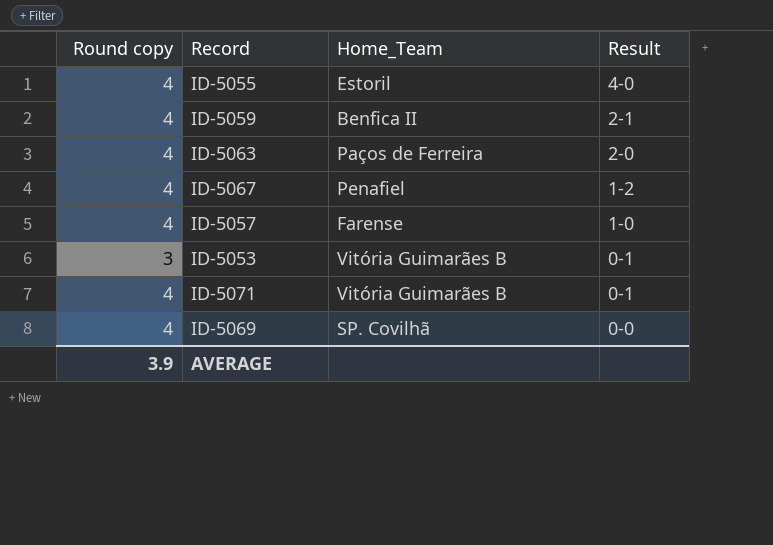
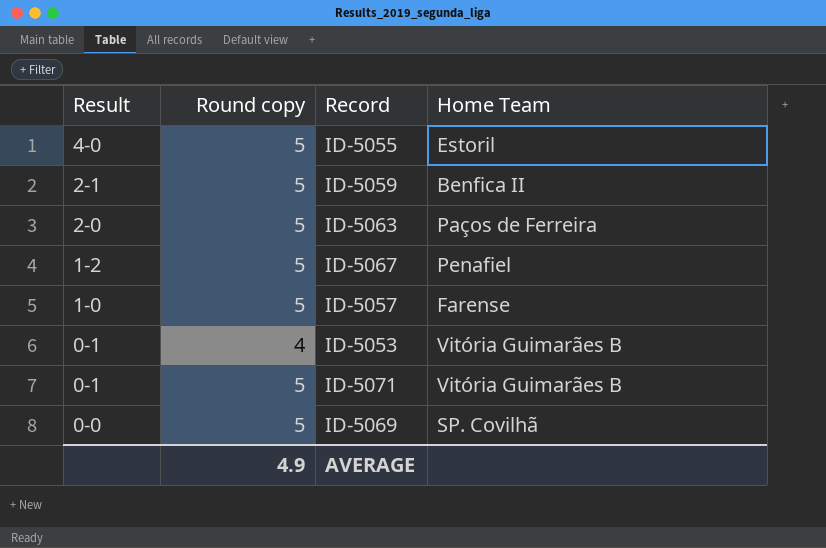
column Result | position: 4 -> 1
column name: Home_Team -> Home Team
ID-5055 | Round copy: 4 -> 5
ID-5059 | Round copy: 4 -> 5
ID-5063 | Round copy: 4 -> 5
ID-5067 | Round copy: 4 -> 5
ID-5057 | Round copy: 4 -> 5
ID-5053 | Round copy: 3 -> 4
ID-5071 | Round copy: 4 -> 5
ID-5069 | Round copy: 4 -> 5
AVERAGE | Round copy: 3.9 -> 4.9

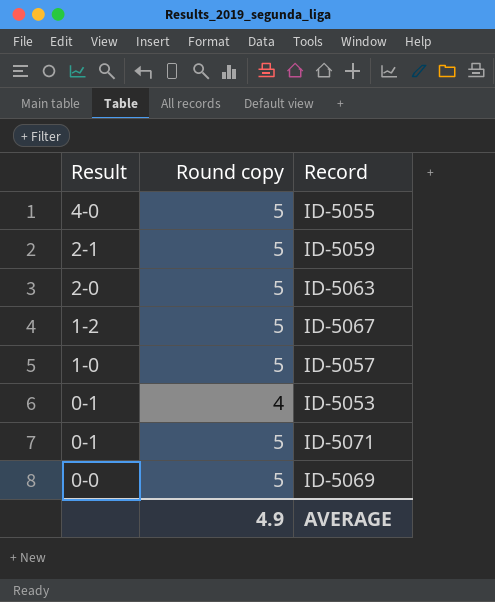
column Home Team | position: 4 -> none

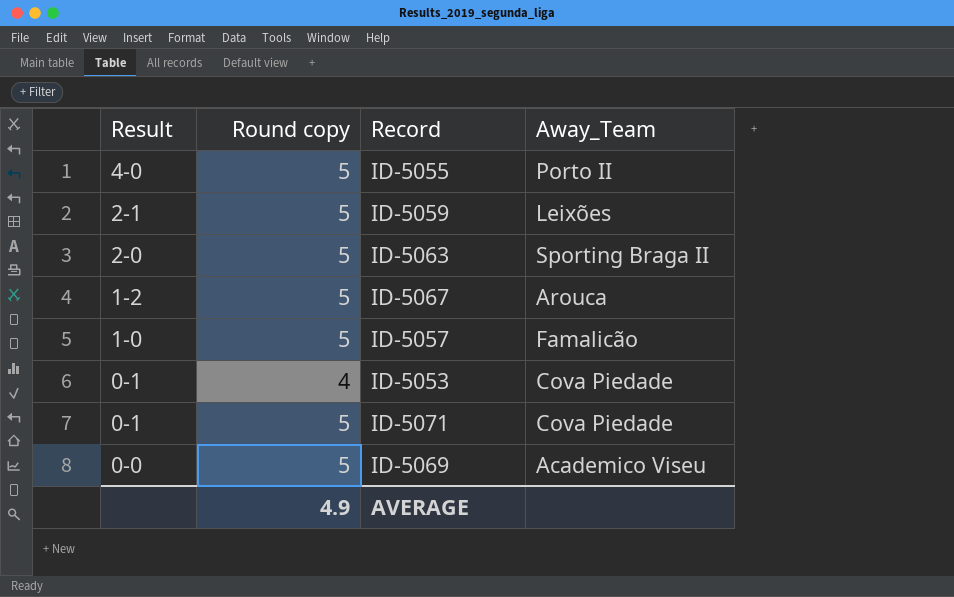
column Away_Team | position: none -> 4

